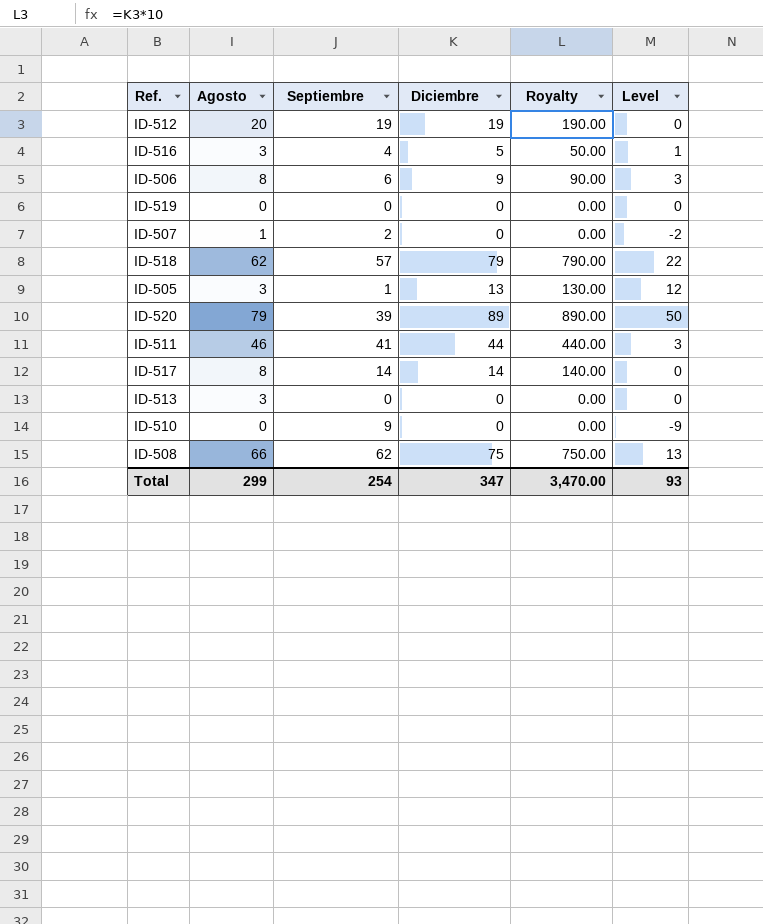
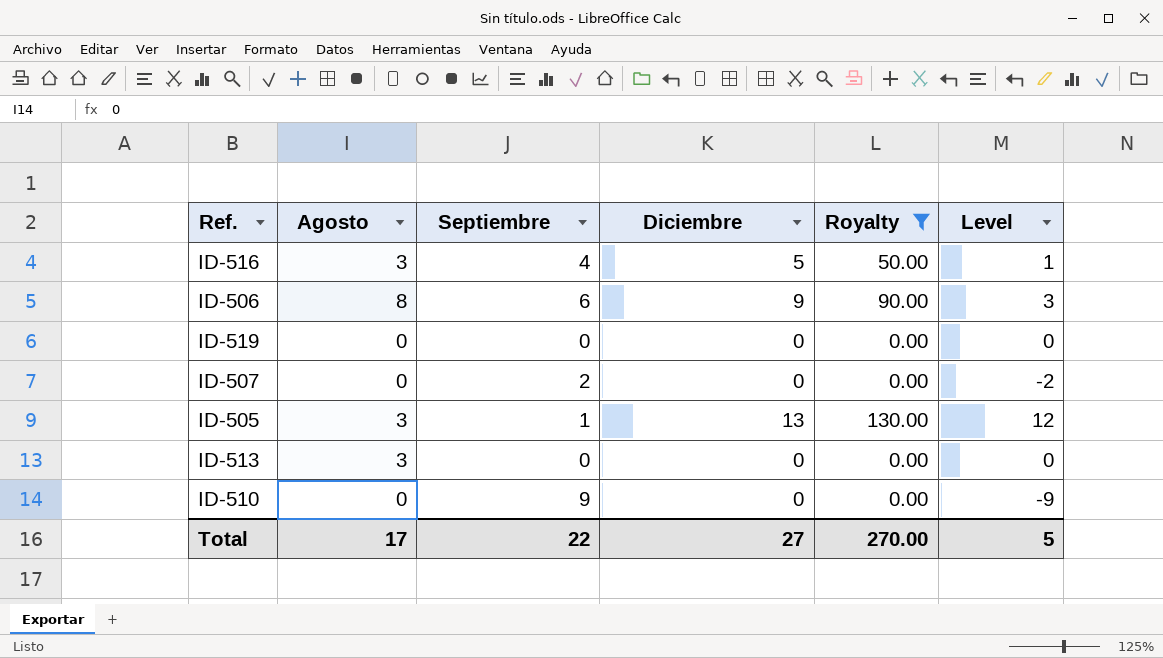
filter: none -> Royalty <= 130.00
ID-507 | Agosto: 1 -> 0
Total | Agosto: 299 -> 17
Total | Septiembre: 254 -> 22
Total | Diciembre: 347 -> 27
Total | Royalty: 3,470.00 -> 270.00
Total | Level: 93 -> 5

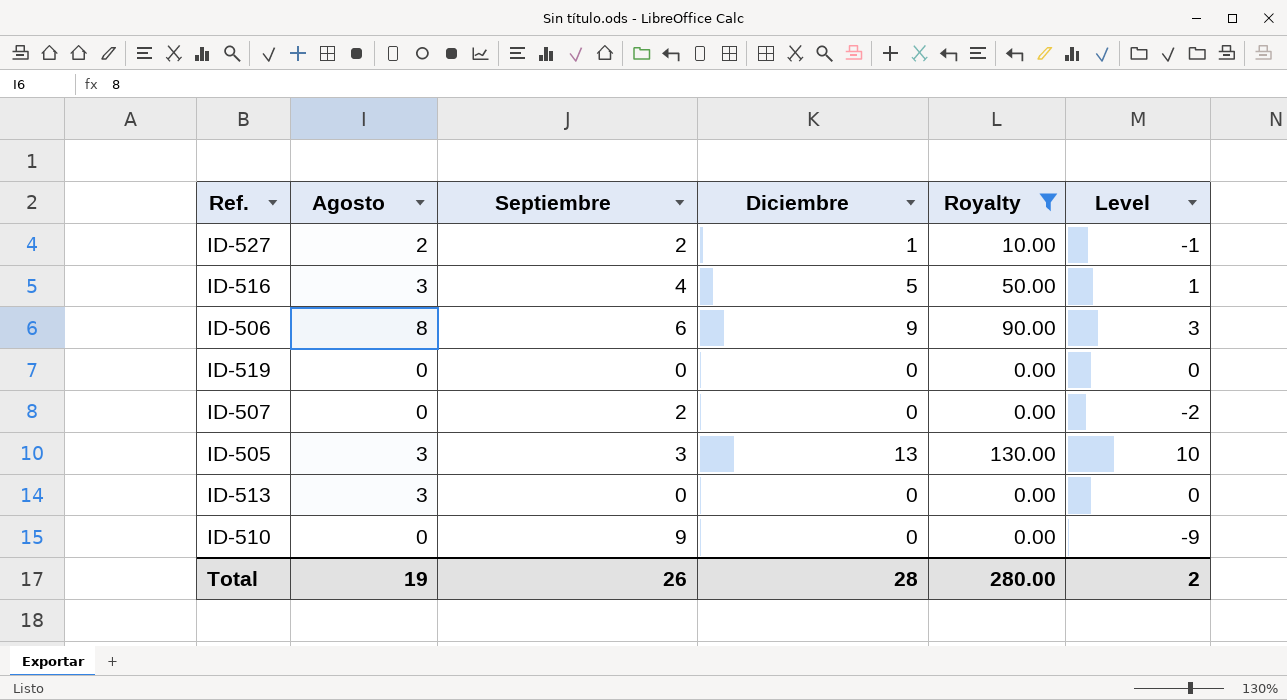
row ID-527: none -> 2 | 2 | 1 | 10.00 | -1
ID-505 | Septiembre: 1 -> 3
ID-505 | Level: 12 -> 10
Total | Agosto: 17 -> 19
Total | Septiembre: 22 -> 26
Total | Diciembre: 27 -> 28
Total | Royalty: 270.00 -> 280.00
Total | Level: 5 -> 2

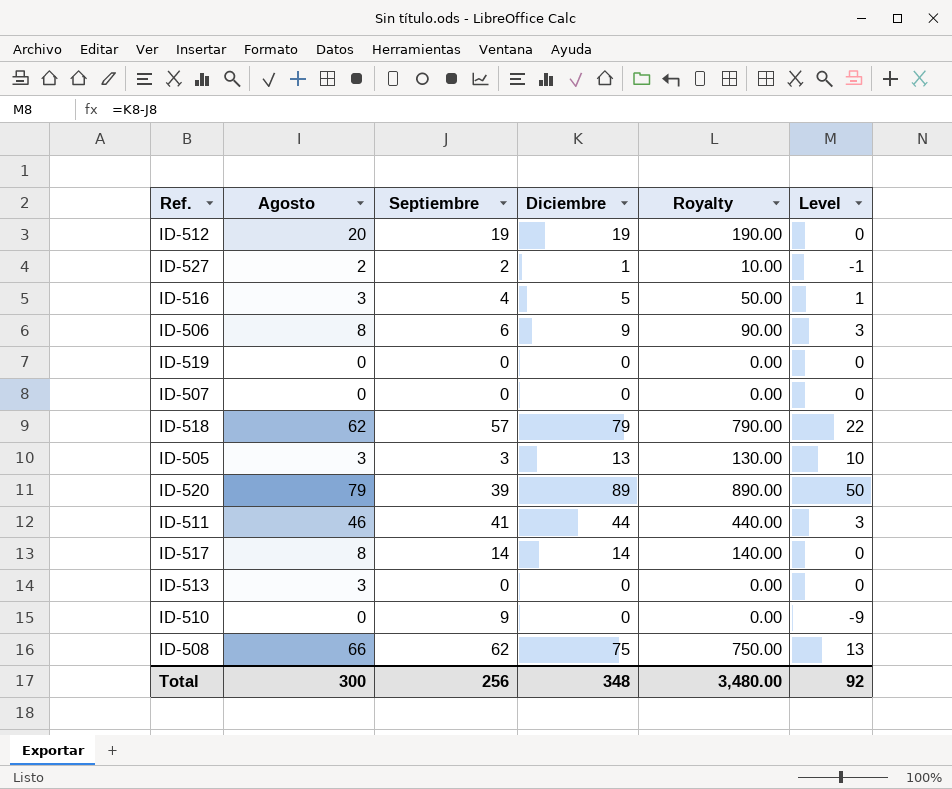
filter: Royalty <= 130.00 -> none
ID-507 | Septiembre: 2 -> 0
ID-507 | Level: -2 -> 0
Total | Agosto: 19 -> 300
Total | Septiembre: 26 -> 256
Total | Diciembre: 28 -> 348
Total | Royalty: 280.00 -> 3,480.00
Total | Level: 2 -> 92

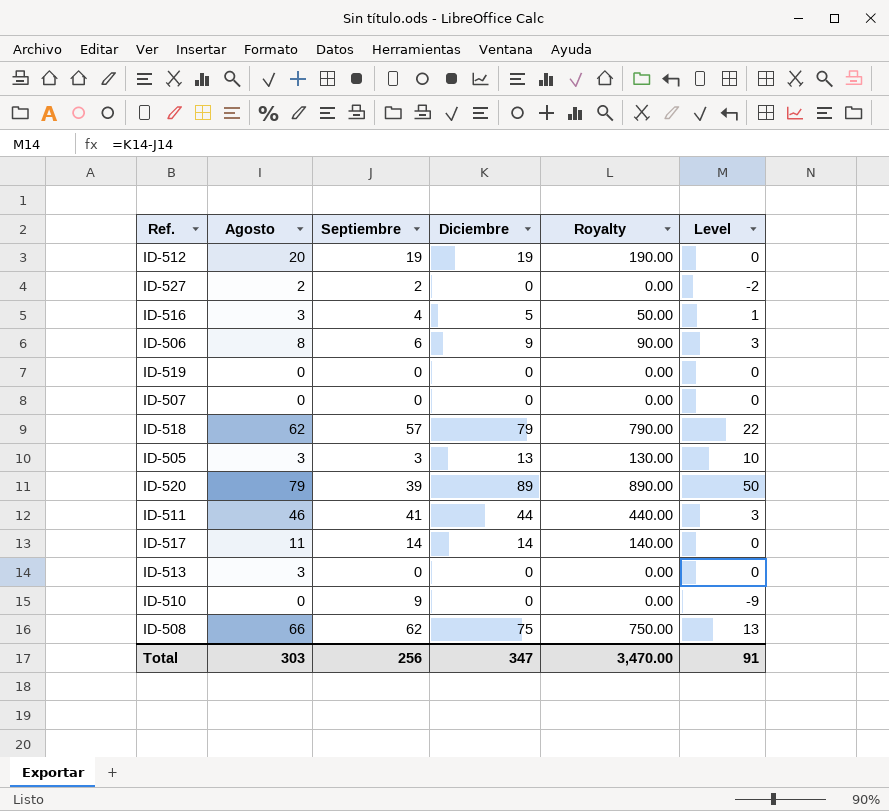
ID-527 | Diciembre: 1 -> 0
ID-527 | Royalty: 10.00 -> 0.00
ID-527 | Level: -1 -> -2
ID-517 | Agosto: 8 -> 11
Total | Agosto: 300 -> 303
Total | Diciembre: 348 -> 347
Total | Royalty: 3,480.00 -> 3,470.00
Total | Level: 92 -> 91

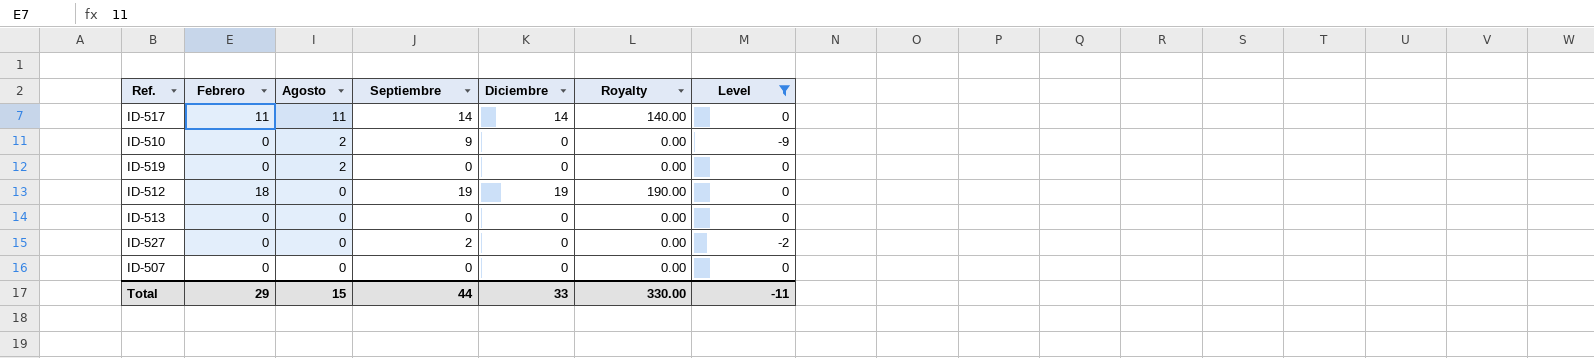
filter: none -> Level <= 0
row order: none -> Agosto descending
column Febrero | position: none -> 2
ID-510 | Agosto: 0 -> 2
ID-519 | Agosto: 0 -> 2
ID-512 | Agosto: 20 -> 0
ID-513 | Agosto: 3 -> 0
ID-527 | Agosto: 2 -> 0
Total | Agosto: 303 -> 15
Total | Septiembre: 256 -> 44
Total | Diciembre: 347 -> 33
Total | Royalty: 3,470.00 -> 330.00
Total | Level: 91 -> -11

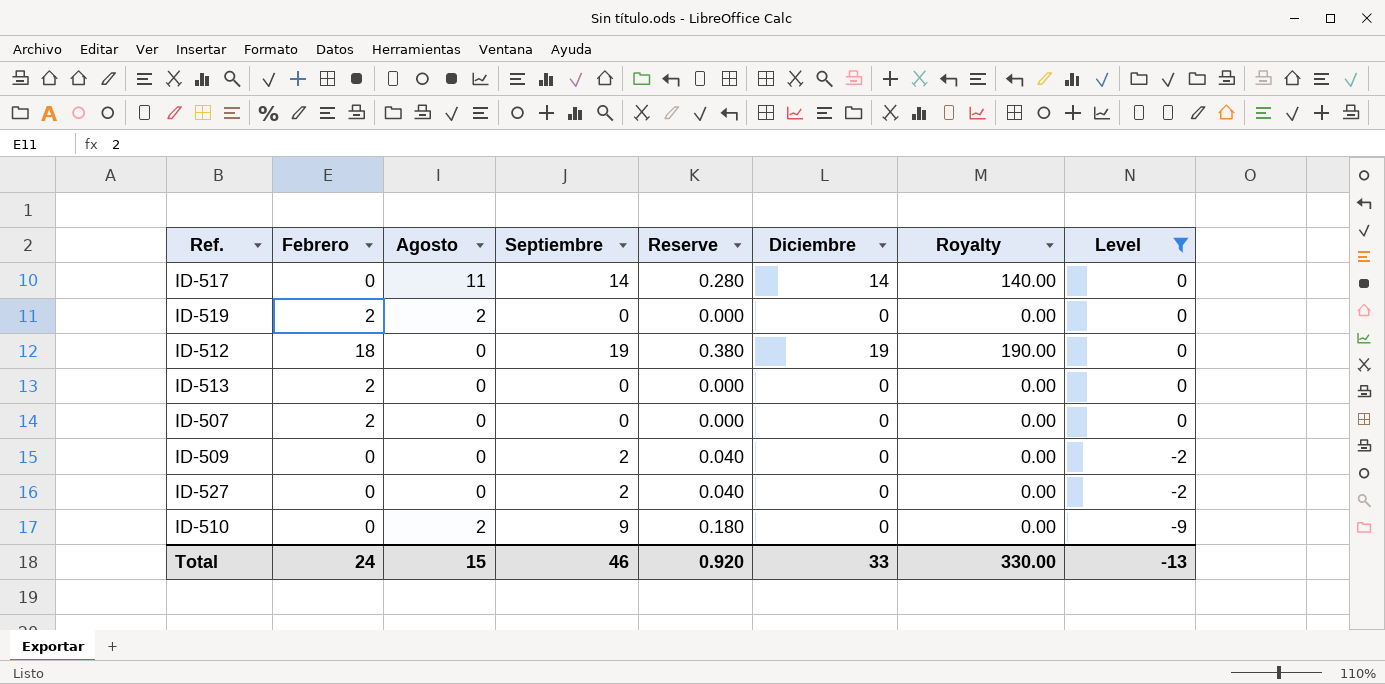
row order: Agosto descending -> Level descending
column Reserve | formula: none -> [Septiembre] * 0.02
ID-517 | Febrero: 11 -> 0
ID-519 | Febrero: 0 -> 2
ID-513 | Febrero: 0 -> 2
ID-507 | Febrero: 0 -> 2
row ID-509: none -> 0 | 0 | 2 | 0.040 | 0 | 0.00 | -2
Total | Febrero: 29 -> 24
Total | Septiembre: 44 -> 46
Total | Level: -11 -> -13

